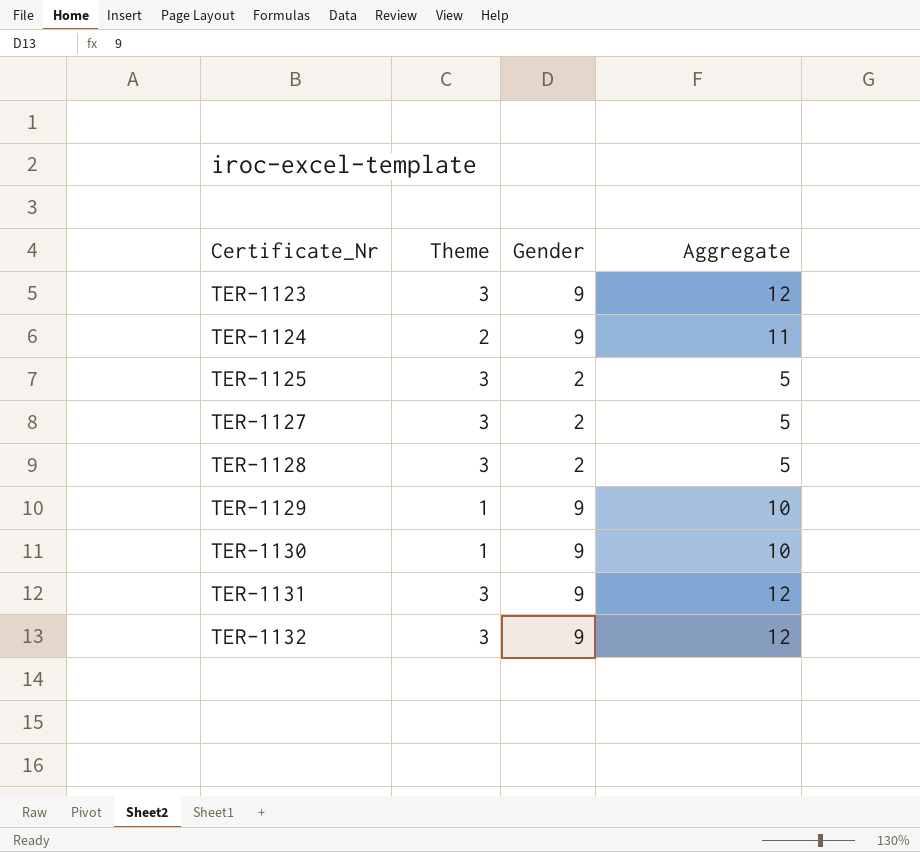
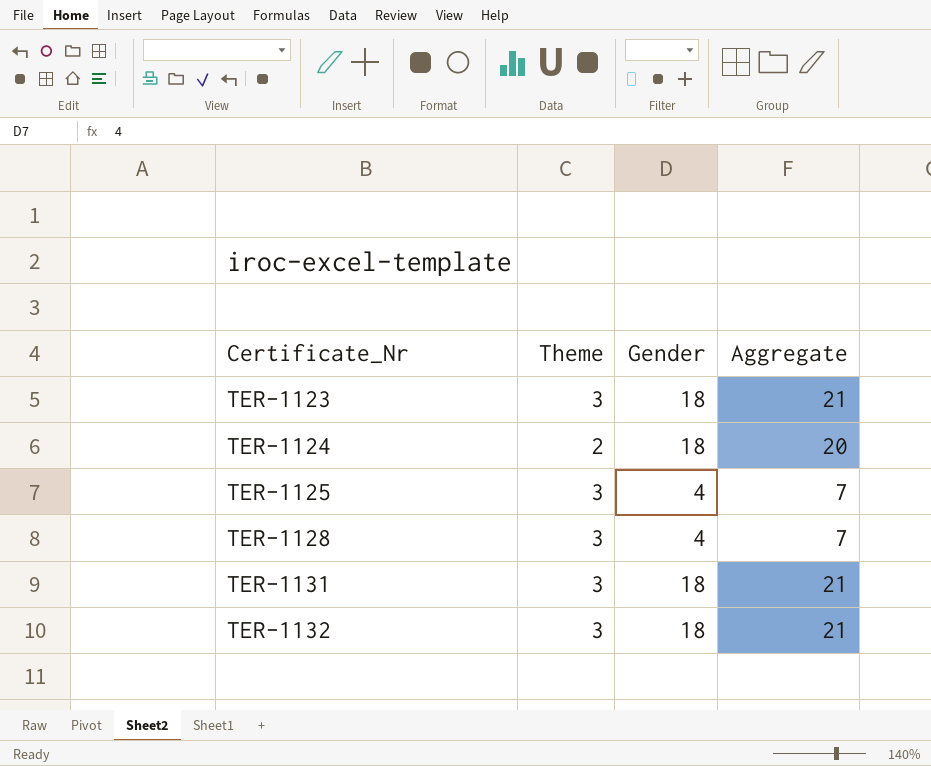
row TER-1127: 3 | 2 | 5 -> none
row TER-1129: 1 | 9 | 10 -> none
row TER-1130: 1 | 9 | 10 -> none
TER-1123 | Gender: 9 -> 18
TER-1123 | Aggregate: 12 -> 21
TER-1124 | Gender: 9 -> 18
TER-1124 | Aggregate: 11 -> 20
TER-1125 | Gender: 2 -> 4
TER-1125 | Aggregate: 5 -> 7
TER-1128 | Gender: 2 -> 4
TER-1128 | Aggregate: 5 -> 7
TER-1131 | Gender: 9 -> 18
TER-1131 | Aggregate: 12 -> 21
TER-1132 | Gender: 9 -> 18
TER-1132 | Aggregate: 12 -> 21

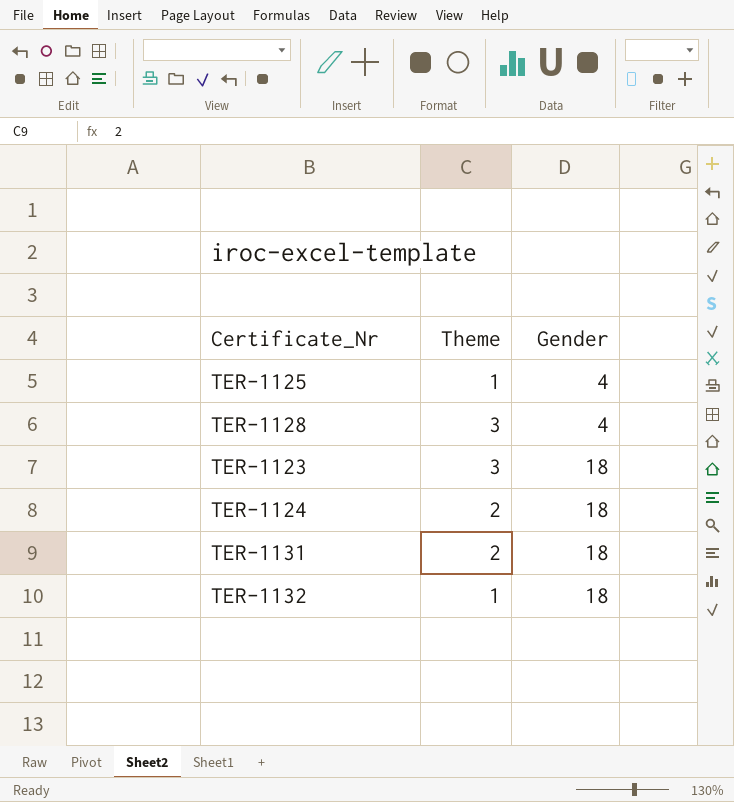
row order: Certificate_Nr ascending -> Gender ascending
column Aggregate | formula: [Theme] + [Gender] -> none
TER-1125 | Theme: 3 -> 1
TER-1131 | Theme: 3 -> 2
TER-1132 | Theme: 3 -> 1

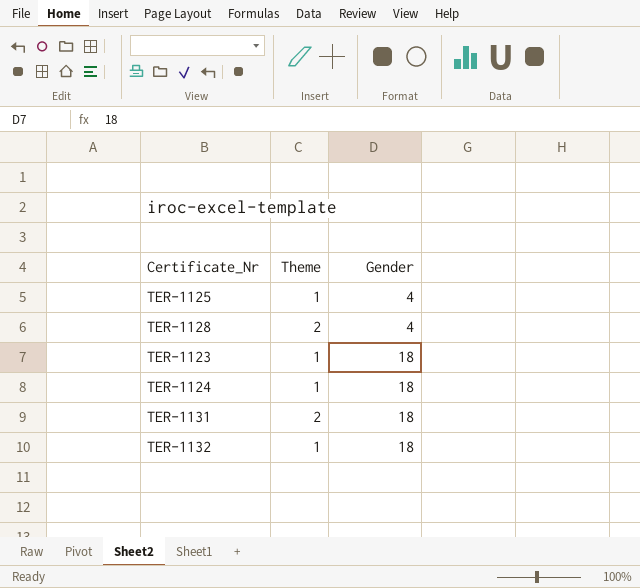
TER-1128 | Theme: 3 -> 2
TER-1123 | Theme: 3 -> 1
TER-1124 | Theme: 2 -> 1

